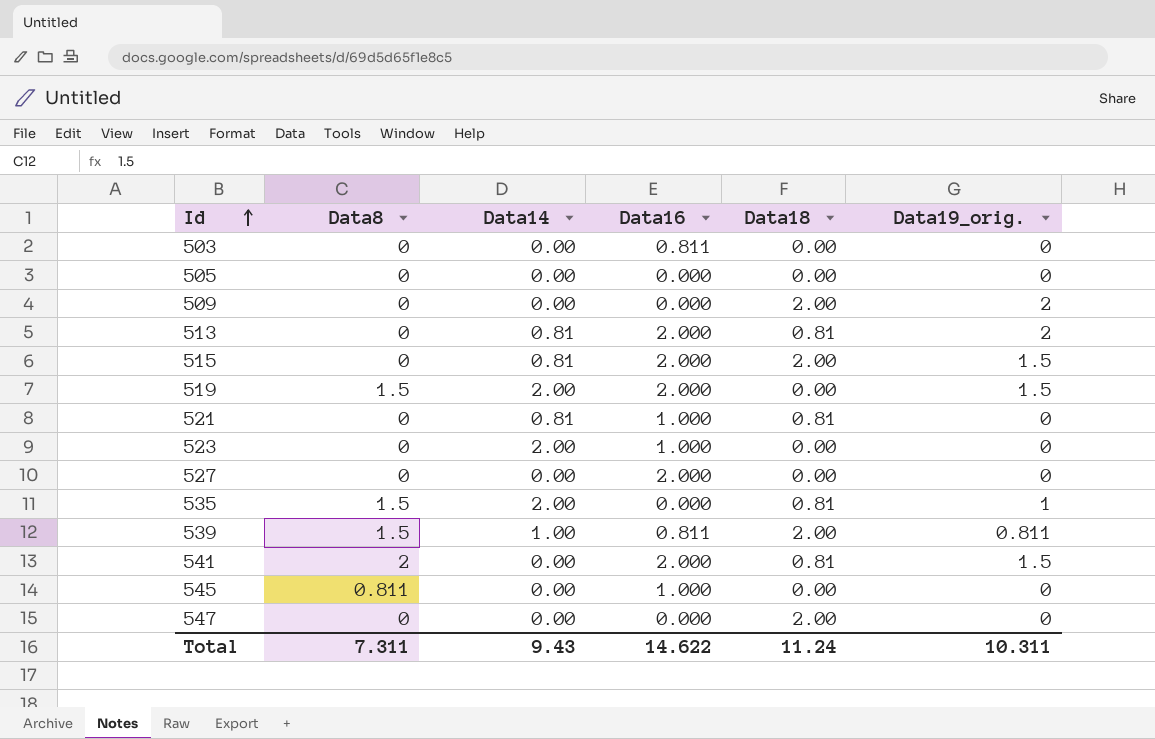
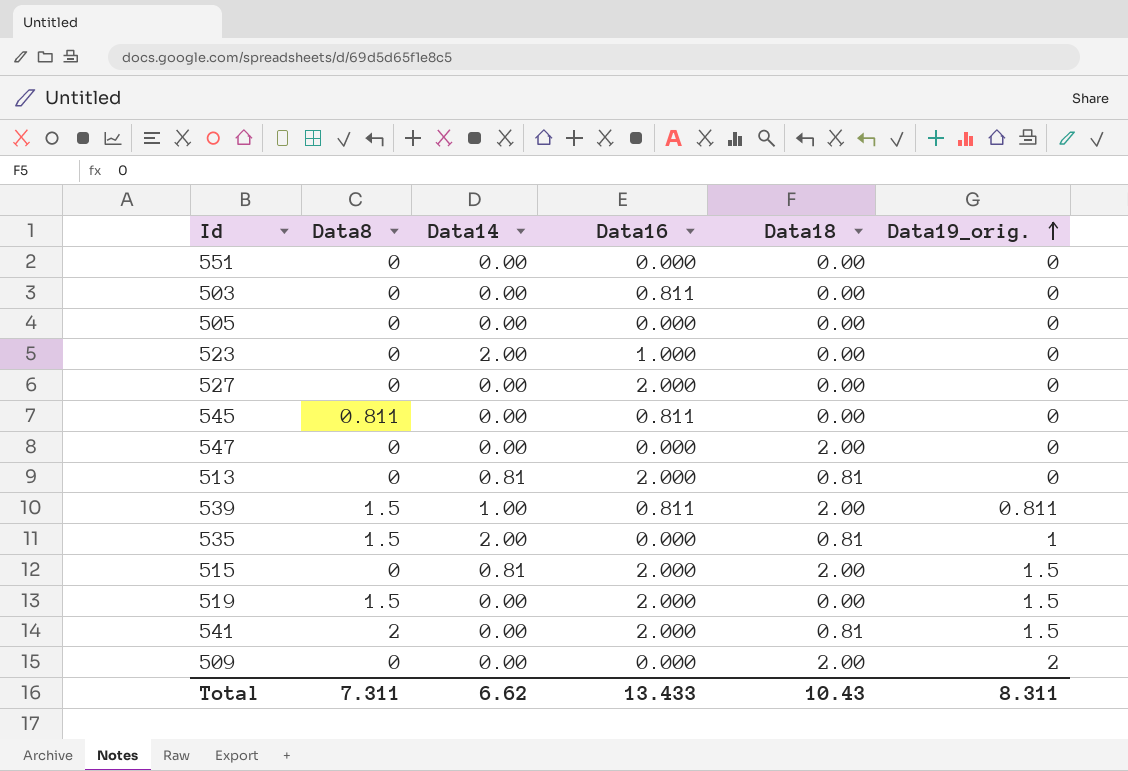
row order: Id ascending -> Data19_orig. ascending
row 521: 0 | 0.81 | 1.000 | 0.81 | 0 -> none
row 551: none -> 0 | 0.00 | 0.000 | 0.00 | 0
545 | Data16: 1.000 -> 0.811
513 | Data19_orig.: 2 -> 0
519 | Data14: 2.00 -> 0.00
Total | Data14: 9.43 -> 6.62
Total | Data16: 14.622 -> 13.433
Total | Data18: 11.24 -> 10.43
Total | Data19_orig.: 10.311 -> 8.311

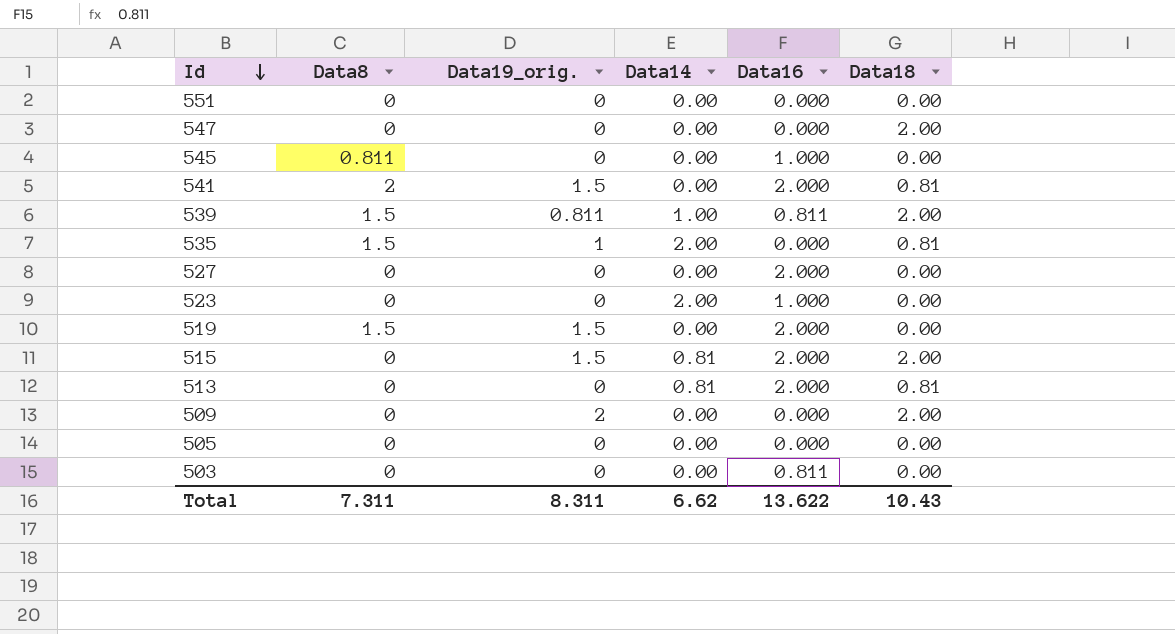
row order: Data19_orig. ascending -> Id descending
column Data19_orig. | position: 6 -> 3
545 | Data16: 0.811 -> 1.000
Total | Data16: 13.433 -> 13.622

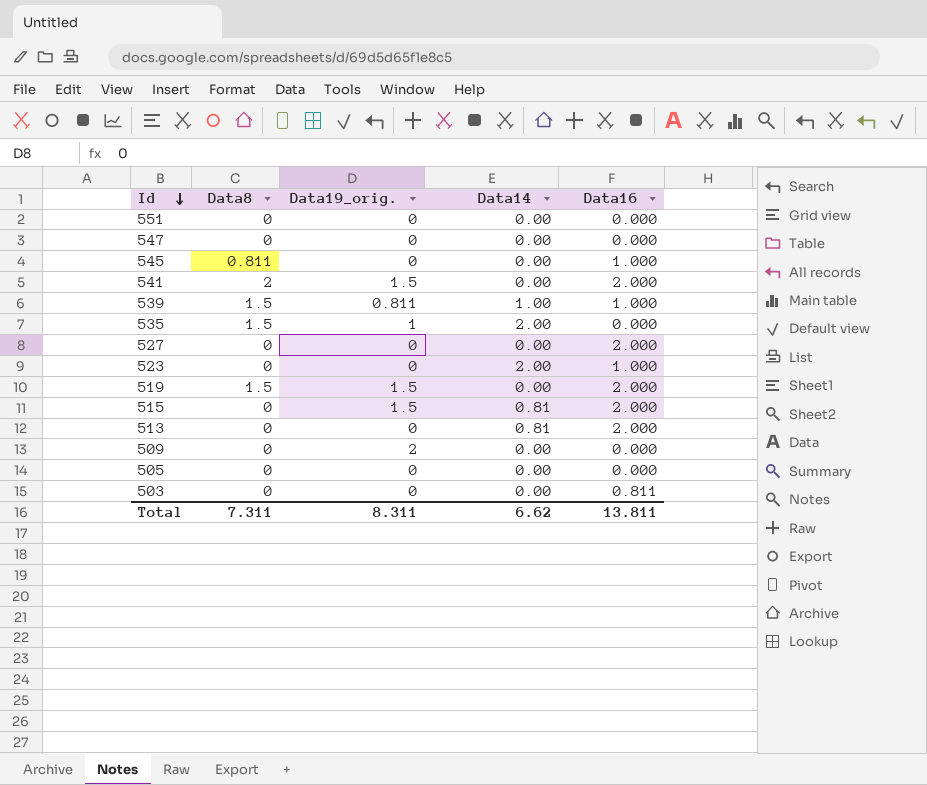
column Data18 | position: 6 -> none
539 | Data16: 0.811 -> 1.000
Total | Data16: 13.622 -> 13.811

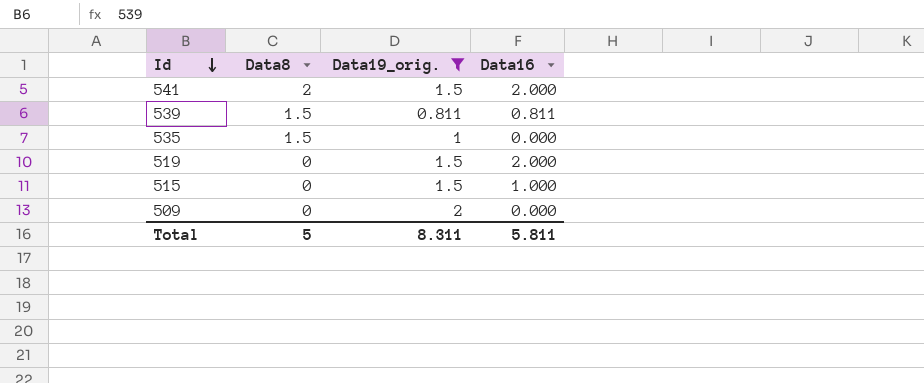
filter: none -> Data19_orig. != 0
column Data14 | position: 4 -> none
539 | Data16: 1.000 -> 0.811
519 | Data8: 1.5 -> 0
515 | Data16: 2.000 -> 1.000
Total | Data8: 7.311 -> 5
Total | Data16: 13.811 -> 5.811

